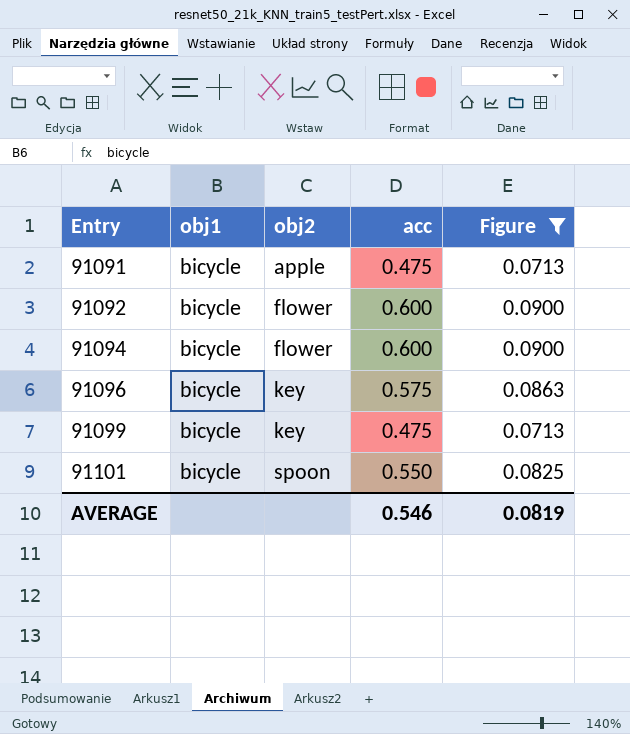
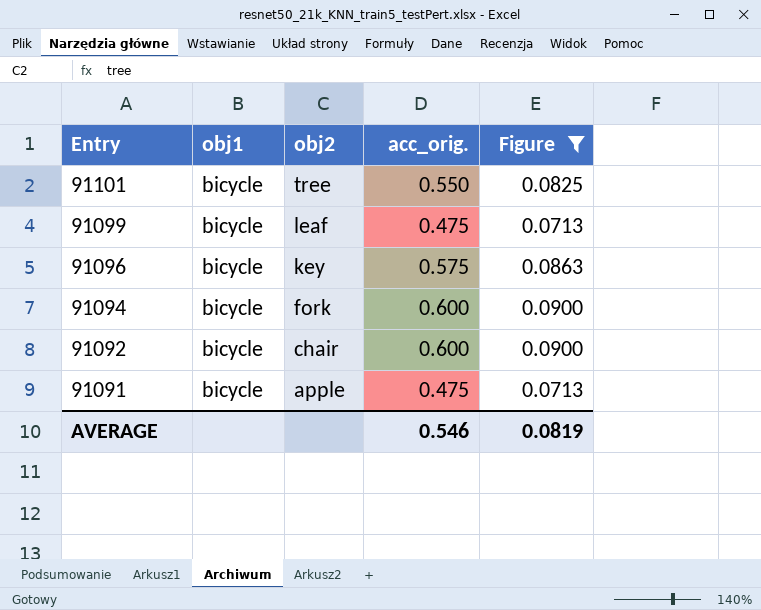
row order: Entry ascending -> Entry descending
column name: acc -> acc_orig.
91101 | obj2: spoon -> tree
91099 | obj2: key -> leaf
91094 | obj2: flower -> fork
91092 | obj2: flower -> chair

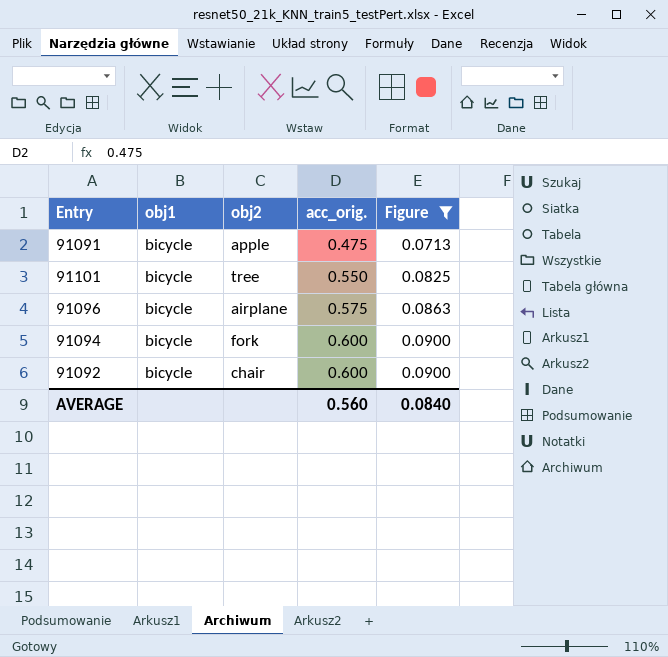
row order: Entry descending -> acc_orig. ascending
row 91099: bicycle | leaf | 0.475 | 0.0713 -> none
91096 | obj2: key -> airplane
AVERAGE | acc_orig.: 0.546 -> 0.560
AVERAGE | Figure: 0.0819 -> 0.0840

